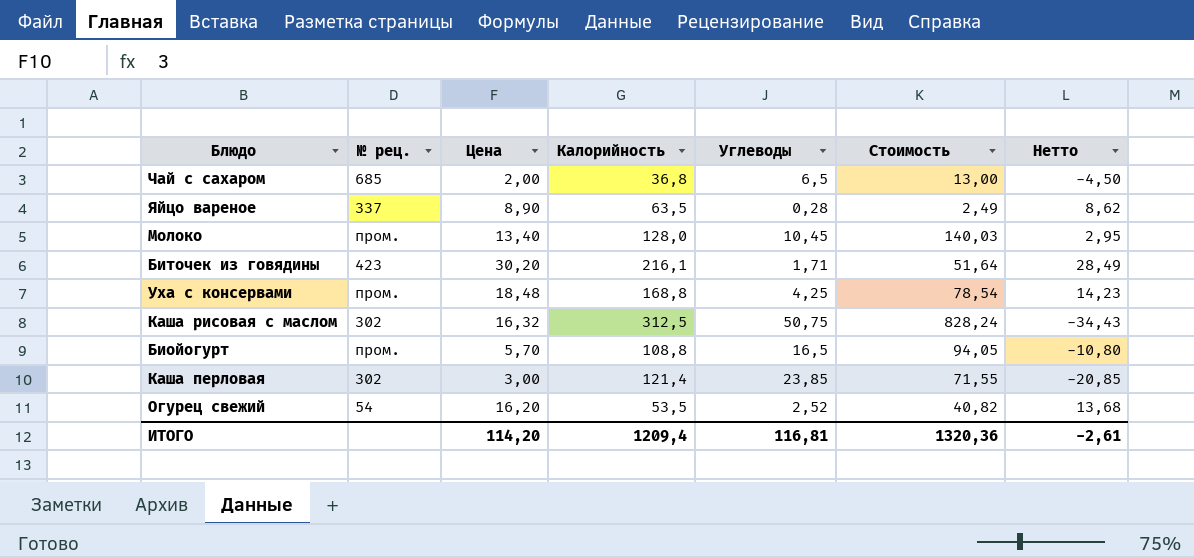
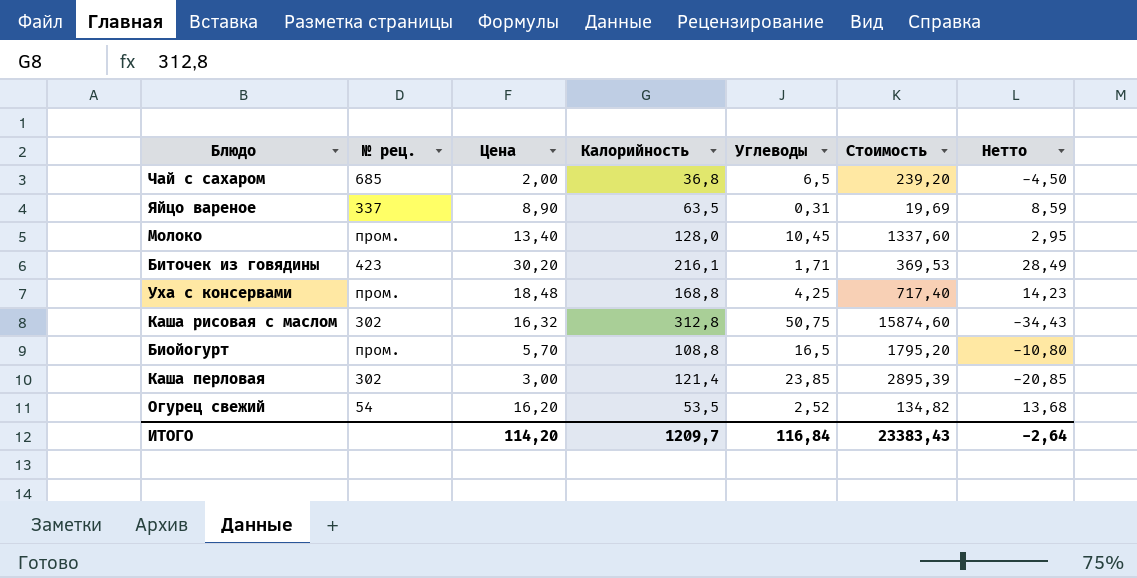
column Стоимость | formula: [Цена] * [Углеводы] -> [Калорийность] * [Углеводы]
Яйцо вареное | Углеводы: 0,28 -> 0,31
Яйцо вареное | Нетто: 8,62 -> 8,59
Каша рисовая с маслом | Калорийность: 312,5 -> 312,8
ИТОГО | Калорийность: 1209,4 -> 1209,7
ИТОГО | Углеводы: 116,81 -> 116,84
ИТОГО | Стоимость: 1320,36 -> 23383,43
ИТОГО | Нетто: -2,61 -> -2,64

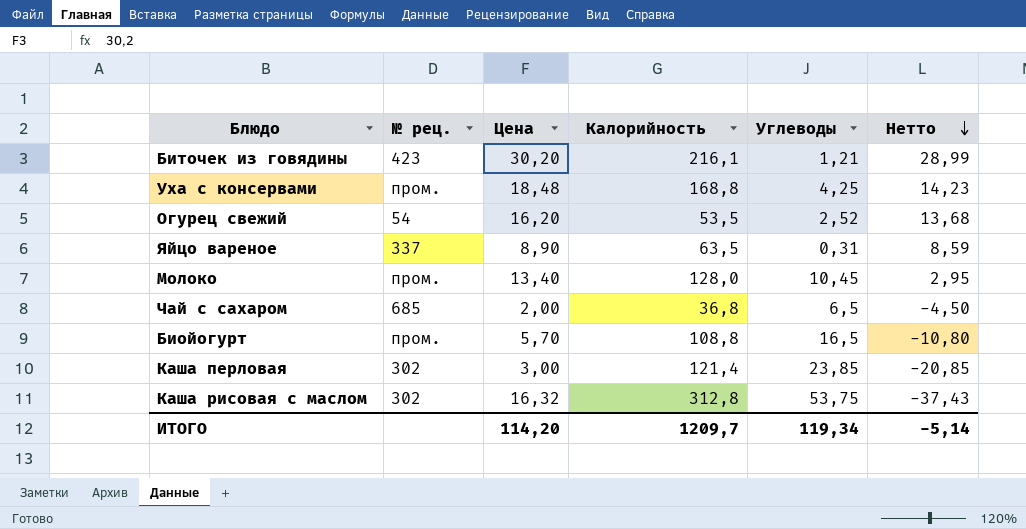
row order: none -> Нетто descending
column Стоимость | formula: [Калорийность] * [Углеводы] -> none
Биточек из говядины | Углеводы: 1,71 -> 1,21
Биточек из говядины | Нетто: 28,49 -> 28,99
Каша рисовая с маслом | Углеводы: 50,75 -> 53,75
Каша рисовая с маслом | Нетто: -34,43 -> -37,43
ИТОГО | Углеводы: 116,84 -> 119,34
ИТОГО | Нетто: -2,64 -> -5,14

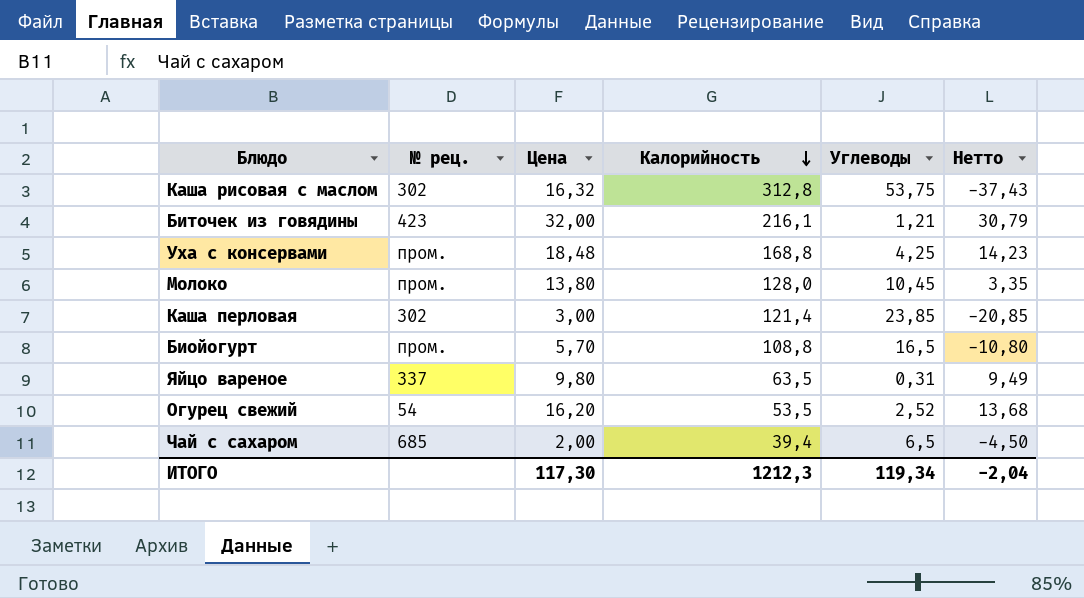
row order: Нетто descending -> Калорийность descending
Биточек из говядины | Цена: 30,20 -> 32,00
Биточек из говядины | Нетто: 28,99 -> 30,79
Молоко | Цена: 13,40 -> 13,80
Молоко | Нетто: 2,95 -> 3,35
Яйцо вареное | Цена: 8,90 -> 9,80
Яйцо вареное | Нетто: 8,59 -> 9,49
Чай с сахаром | Калорийность: 36,8 -> 39,4
ИТОГО | Цена: 114,20 -> 117,30
ИТОГО | Калорийность: 1209,7 -> 1212,3
ИТОГО | Нетто: -5,14 -> -2,04

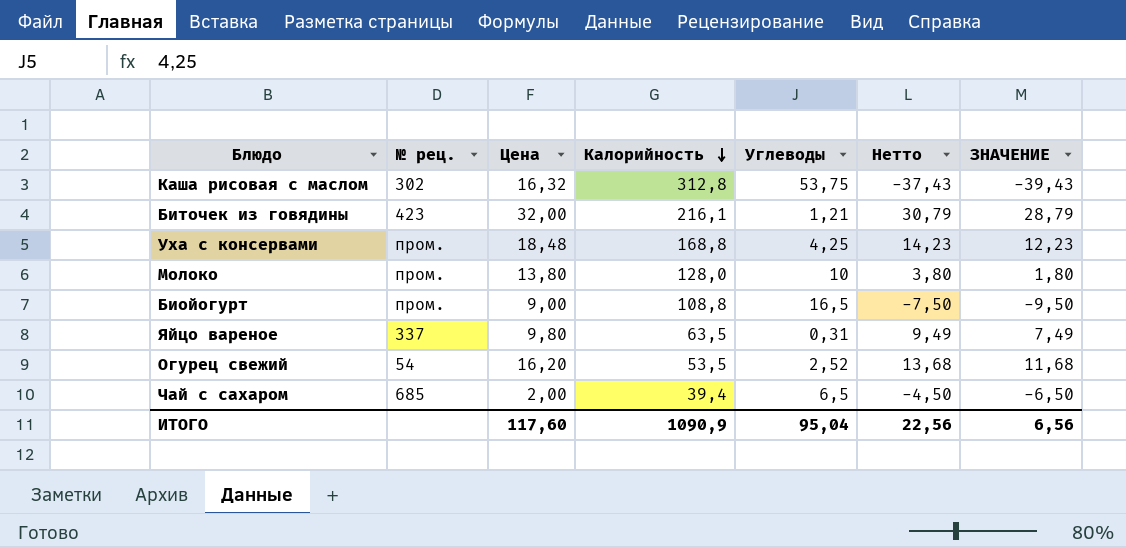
column ЗНАЧЕНИЕ | formula: none -> [Нетто] - 2
row Каша перловая: 302 | 3,00 | 121,4 | 23,85 | -20,85 -> none
Молоко | Углеводы: 10,45 -> 10
Молоко | Нетто: 3,35 -> 3,80
Биойогурт | Цена: 5,70 -> 9,00
Биойогурт | Нетто: -10,80 -> -7,50
ИТОГО | Цена: 117,30 -> 117,60
ИТОГО | Калорийность: 1212,3 -> 1090,9
ИТОГО | Углеводы: 119,34 -> 95,04
ИТОГО | Нетто: -2,04 -> 22,56

